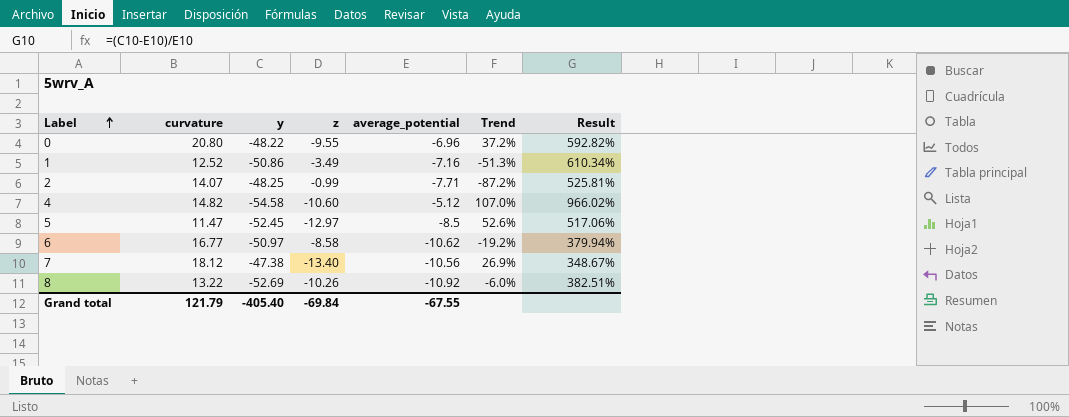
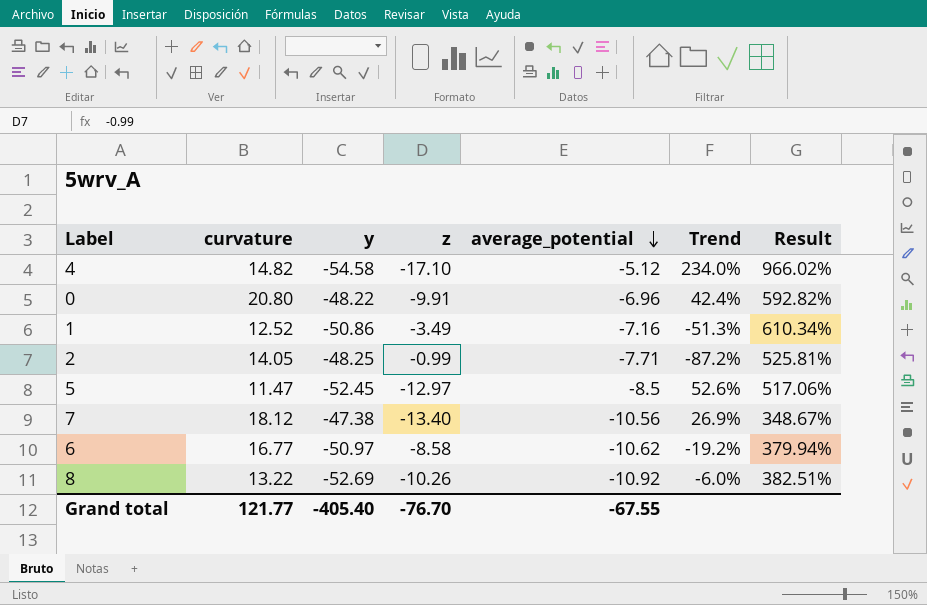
row order: Label ascending -> average_potential descending
4 | z: -10.60 -> -17.10
4 | Trend: 107.0% -> 234.0%
0 | z: -9.55 -> -9.91
0 | Trend: 37.2% -> 42.4%
2 | curvature: 14.07 -> 14.05
Grand total | curvature: 121.79 -> 121.77
Grand total | z: -69.84 -> -76.70

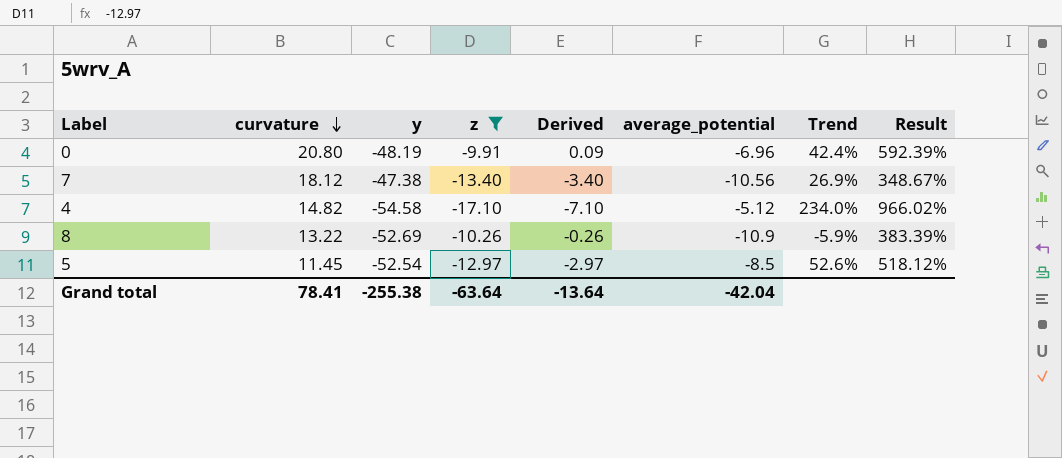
filter: none -> z <= -9.91
row order: average_potential descending -> curvature descending
column Derived | formula: none -> [z] + 10
0 | y: -48.22 -> -48.19
0 | Result: 592.82% -> 592.39%
8 | average_potential: -10.92 -> -10.9
8 | Trend: -6.0% -> -5.9%
8 | Result: 382.51% -> 383.39%
5 | curvature: 11.47 -> 11.45
5 | y: -52.45 -> -52.54
5 | Result: 517.06% -> 518.12%
Grand total | curvature: 121.77 -> 78.41
Grand total | y: -405.40 -> -255.38
Grand total | z: -76.70 -> -63.64
Grand total | average_potential: -67.55 -> -42.04

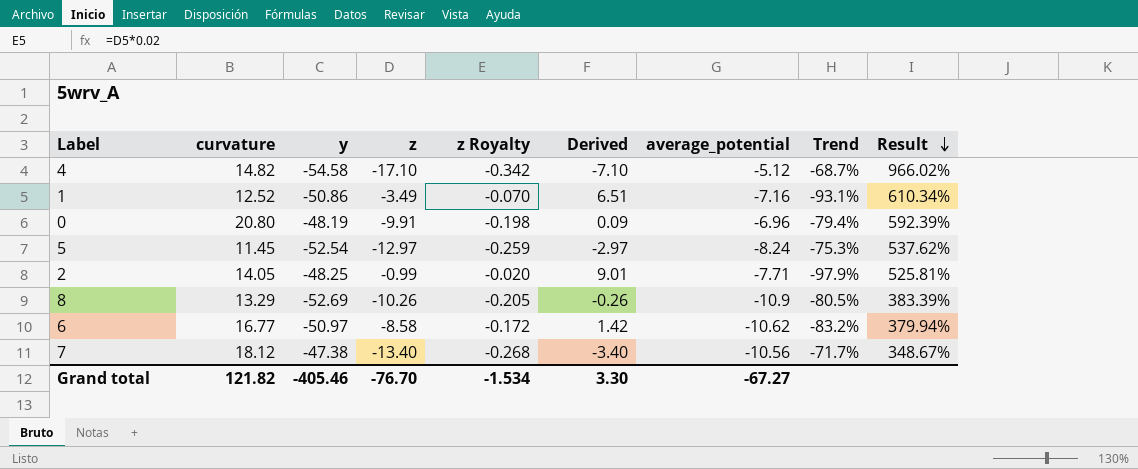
filter: z <= -9.91 -> none
row order: curvature descending -> Result descending
column z Royalty | formula: none -> [z] * 0.02
column Trend | formula: ([z] - [average_potential]) / [average_potential] -> ([z] - [y]) / [y]
5 | average_potential: -8.5 -> -8.24
5 | Result: 518.12% -> 537.62%
8 | curvature: 13.22 -> 13.29
Grand total | curvature: 78.41 -> 121.82
Grand total | y: -255.38 -> -405.46
Grand total | z: -63.64 -> -76.70
Grand total | Derived: -13.64 -> 3.30
Grand total | average_potential: -42.04 -> -67.27

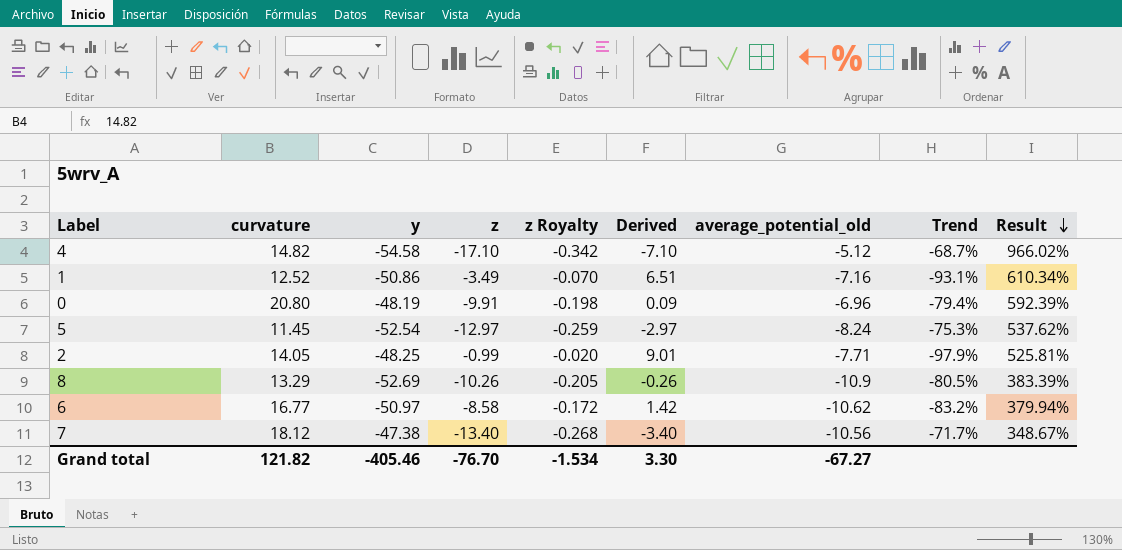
column name: average_potential -> average_potential_old

